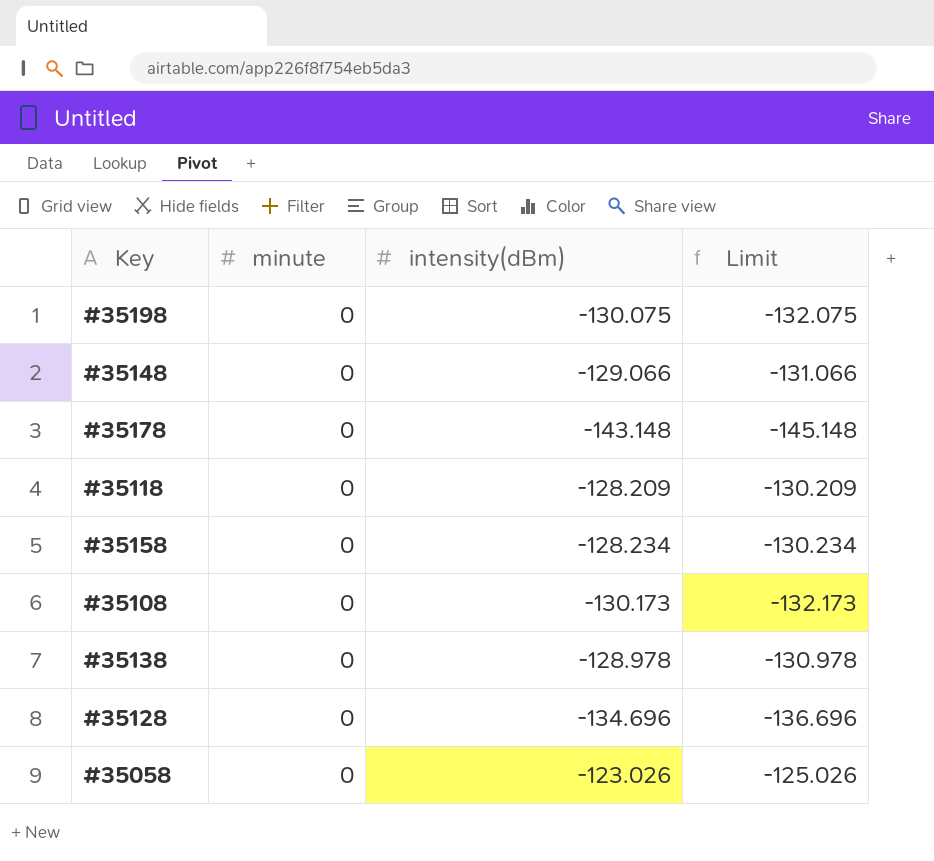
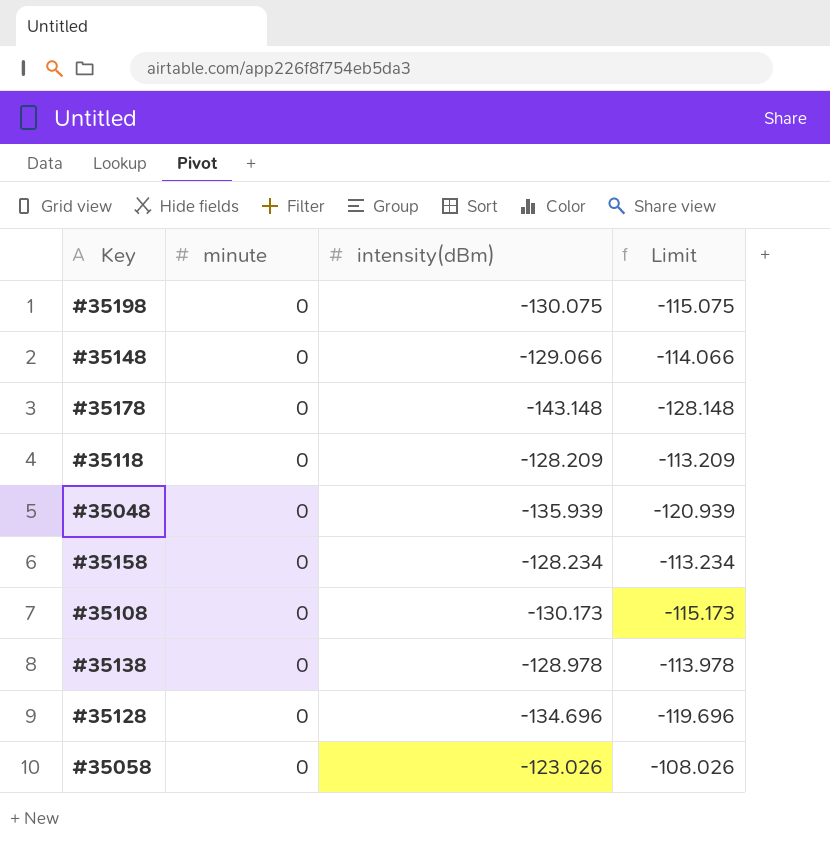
column Limit | formula: [intensity(dBm)] - 2 -> [intensity(dBm)] + 15
row #35048: none -> 0 | -135.939 | -120.939

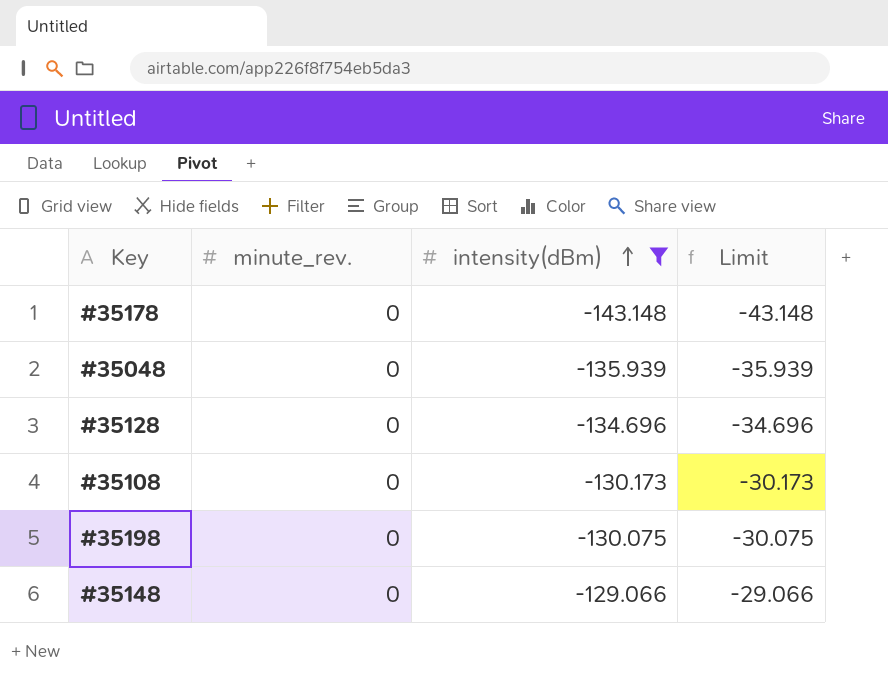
filter: none -> intensity(dBm) <= -129.066
row order: none -> intensity(dBm) ascending
column name: minute -> minute_rev.
column Limit | formula: [intensity(dBm)] + 15 -> [intensity(dBm)] + 100

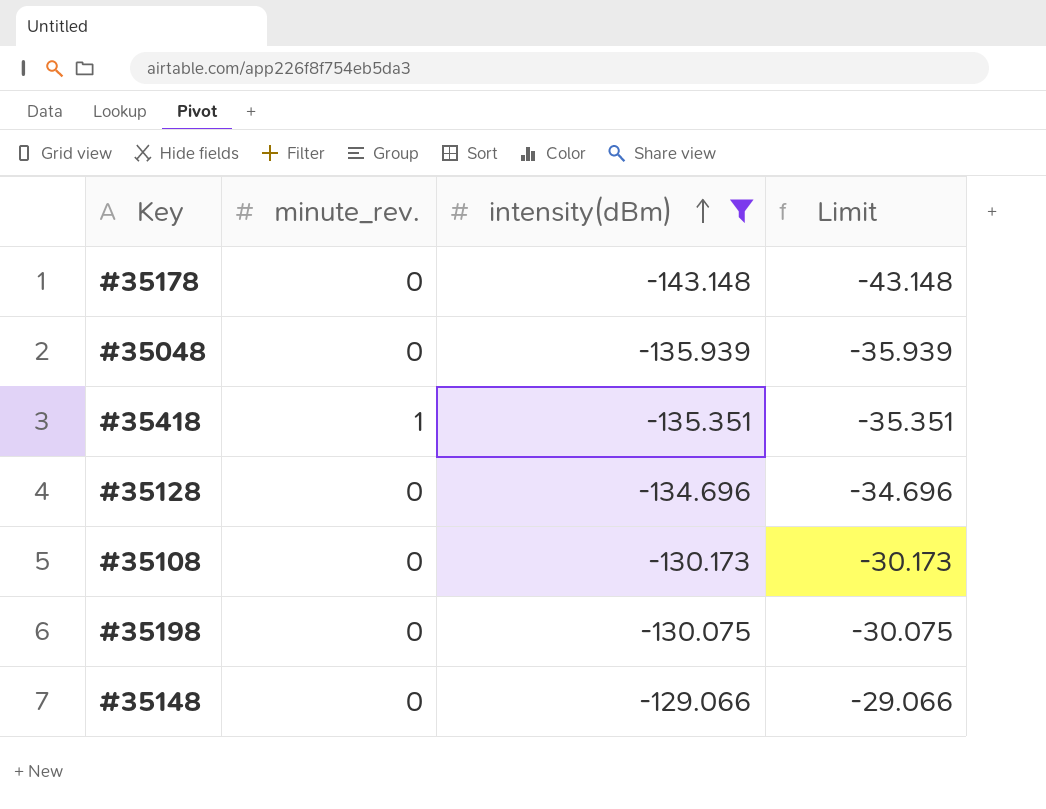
row #35418: none -> 1 | -135.351 | -35.351

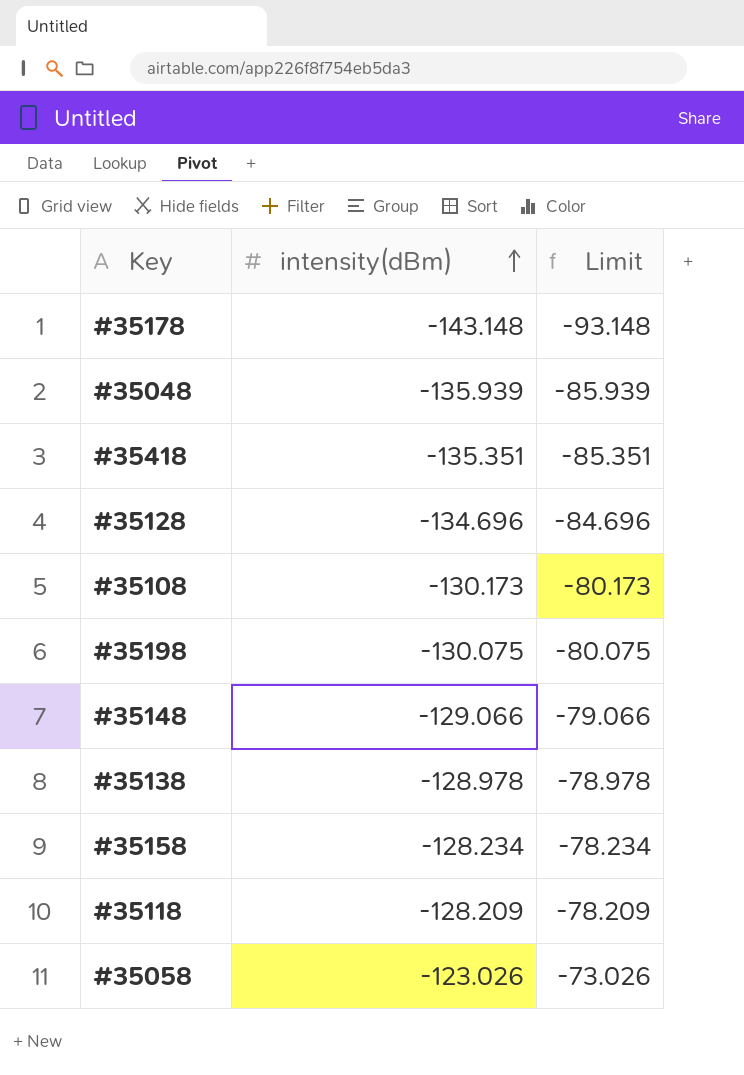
filter: intensity(dBm) <= -129.066 -> none
column minute_rev. | position: 2 -> none
column Limit | formula: [intensity(dBm)] + 100 -> [intensity(dBm)] + 50

